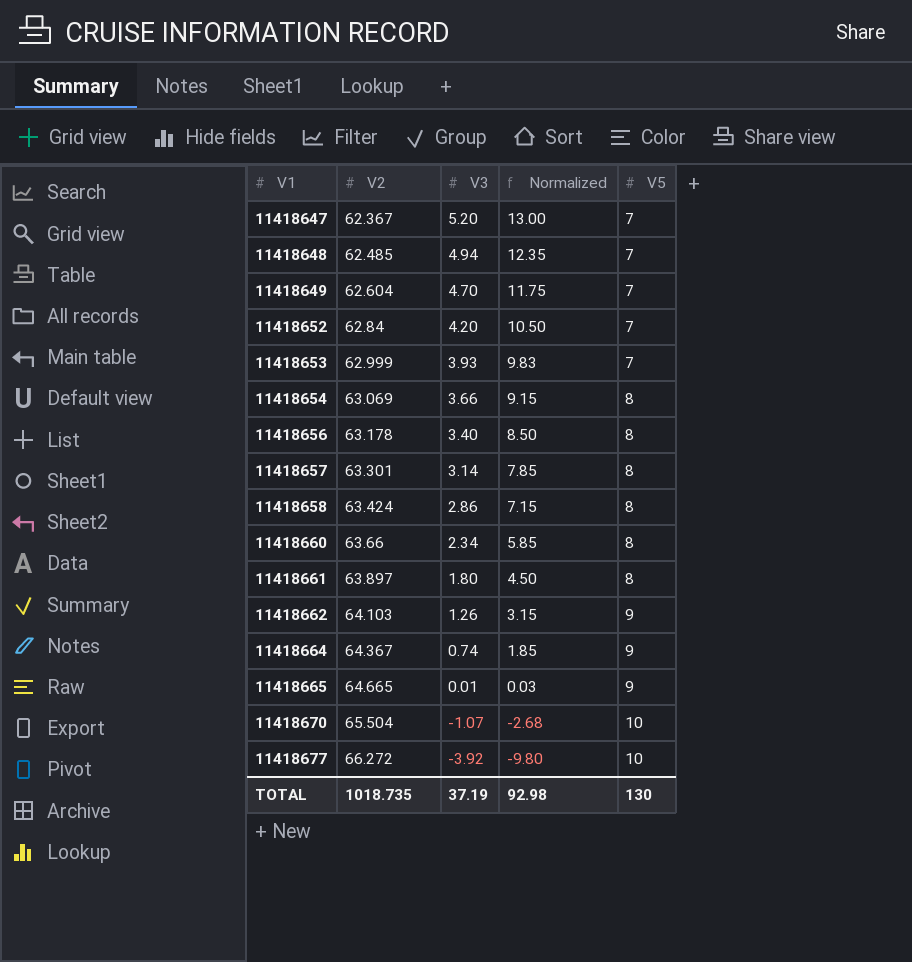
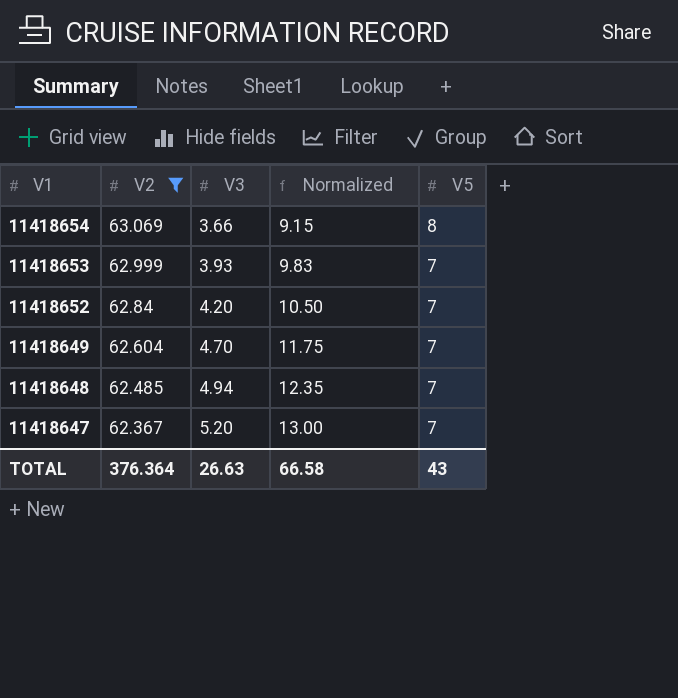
filter: none -> V2 <= 63.069
row order: V1 ascending -> V1 descending
TOTAL | V2: 1018.735 -> 376.364
TOTAL | V3: 37.19 -> 26.63
TOTAL | Normalized: 92.98 -> 66.58
TOTAL | V5: 130 -> 43

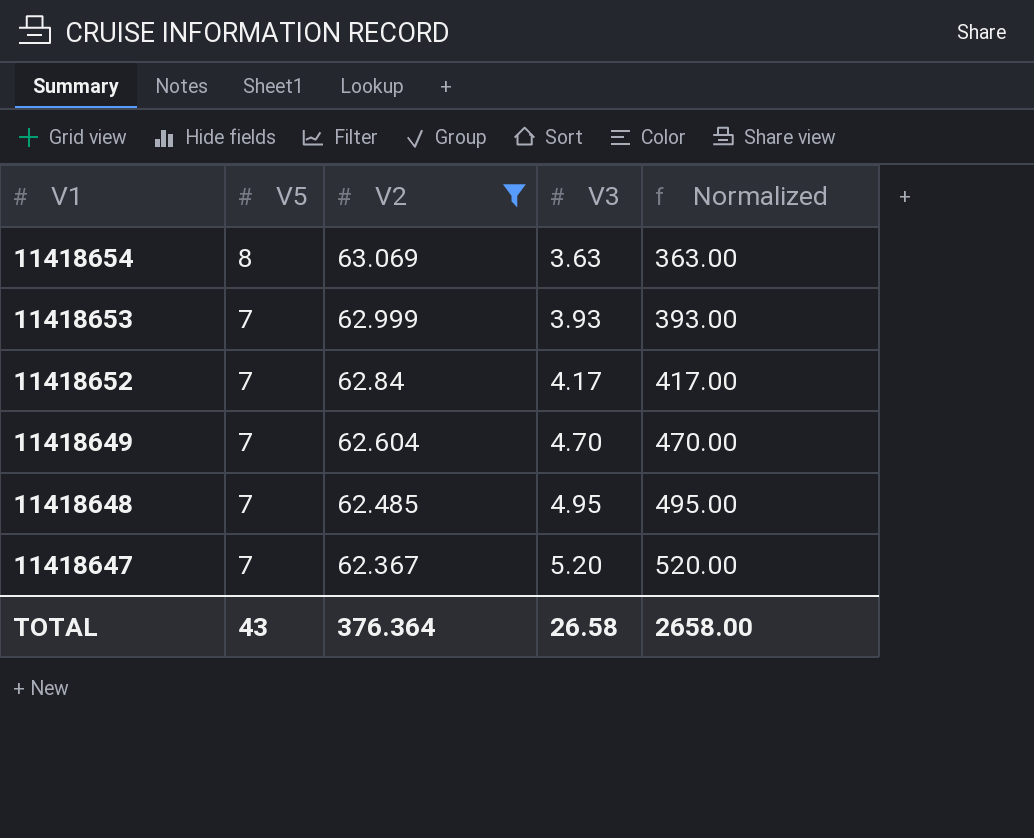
column V5 | position: 5 -> 2
column Normalized | formula: [V3] * 2.5 -> [V3] * 100
11418654 | V3: 3.66 -> 3.63
11418652 | V3: 4.20 -> 4.17
11418648 | V3: 4.94 -> 4.95
TOTAL | V3: 26.63 -> 26.58
TOTAL | Normalized: 66.58 -> 2658.00

